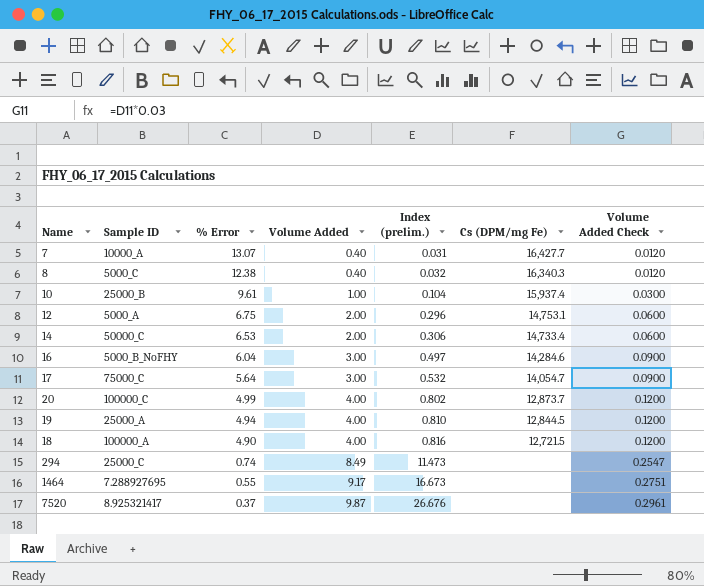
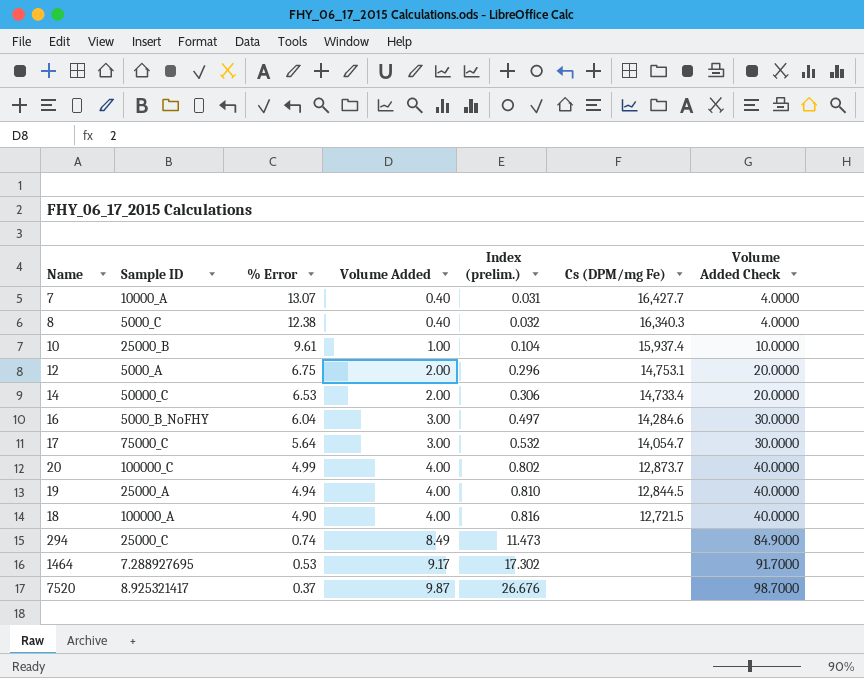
column Volume Added Check | formula: [Volume Added] * 0.03 -> [Volume Added] * 10
1464 | % Error: 0.55 -> 0.53
1464 | Index (prelim.): 16.673 -> 17.302

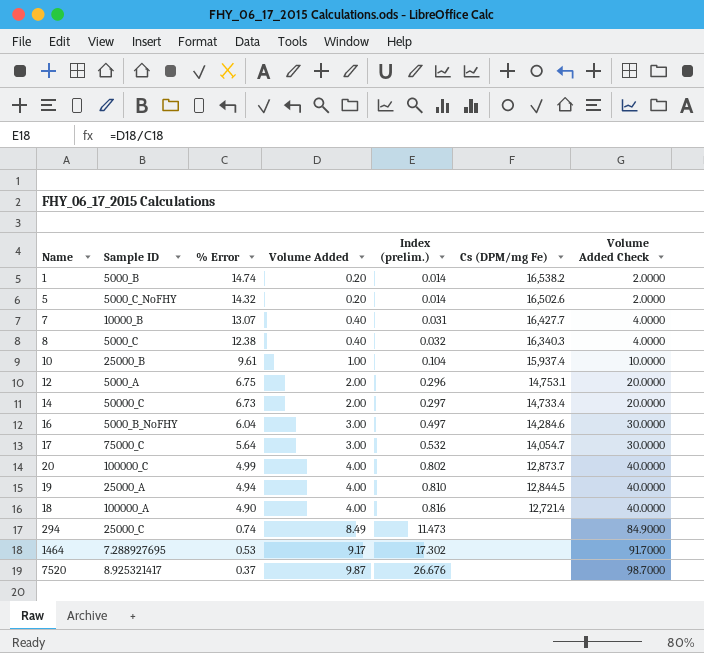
row 1: none -> 5000_B | 14.74 | 0.20 | 0.014 | 16,538.2 | 2.0000
row 5: none -> 5000_C_NoFHY | 14.32 | 0.20 | 0.014 | 16,502.6 | 2.0000
7 | Sample ID: 10000_A -> 10000_B
14 | % Error: 6.53 -> 6.73
14 | Index (prelim.): 0.306 -> 0.297
18 | Cs (DPM/mg Fe): 12,721.5 -> 12,721.4

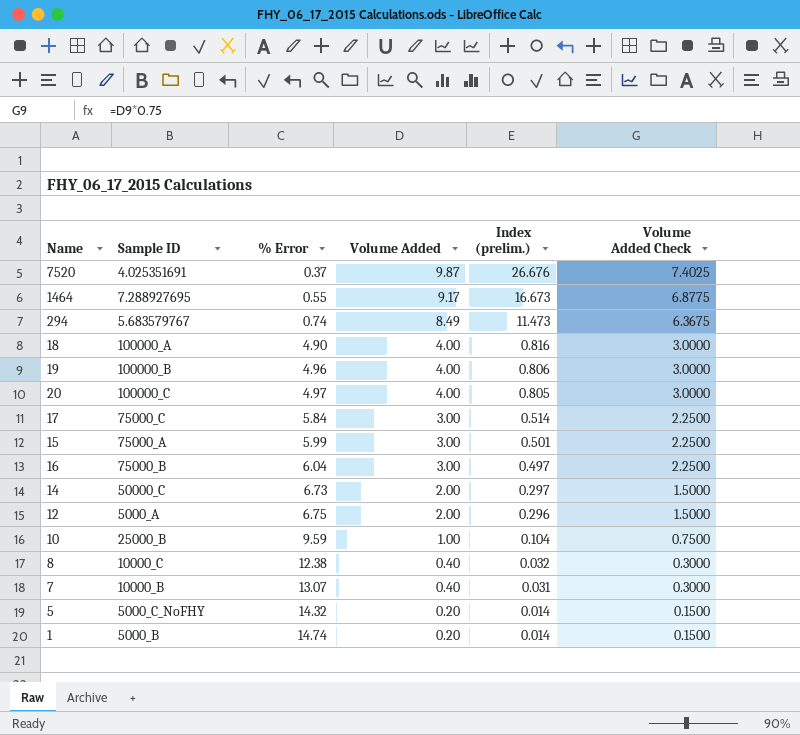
row order: % Error descending -> % Error ascending
column Cs (DPM/mg Fe) | position: 6 -> none
column Volume Added Check | formula: [Volume Added] * 10 -> [Volume Added] * 0.75
7520 | Sample ID: 8.925321417 -> 4.025351691
1464 | % Error: 0.53 -> 0.55
1464 | Index (prelim.): 17.302 -> 16.673
294 | Sample ID: 25000_C -> 5.683579767
19 | Sample ID: 25000_A -> 100000_B
19 | % Error: 4.94 -> 4.96
19 | Index (prelim.): 0.810 -> 0.806
20 | % Error: 4.99 -> 4.97
20 | Index (prelim.): 0.802 -> 0.805
17 | % Error: 5.64 -> 5.84
17 | Index (prelim.): 0.532 -> 0.514
row 15: none -> 75000_A | 5.99 | 3.00 | 0.501 | 2.2500
16 | Sample ID: 5000_B_NoFHY -> 75000_B
10 | % Error: 9.61 -> 9.59
8 | Sample ID: 5000_C -> 10000_C

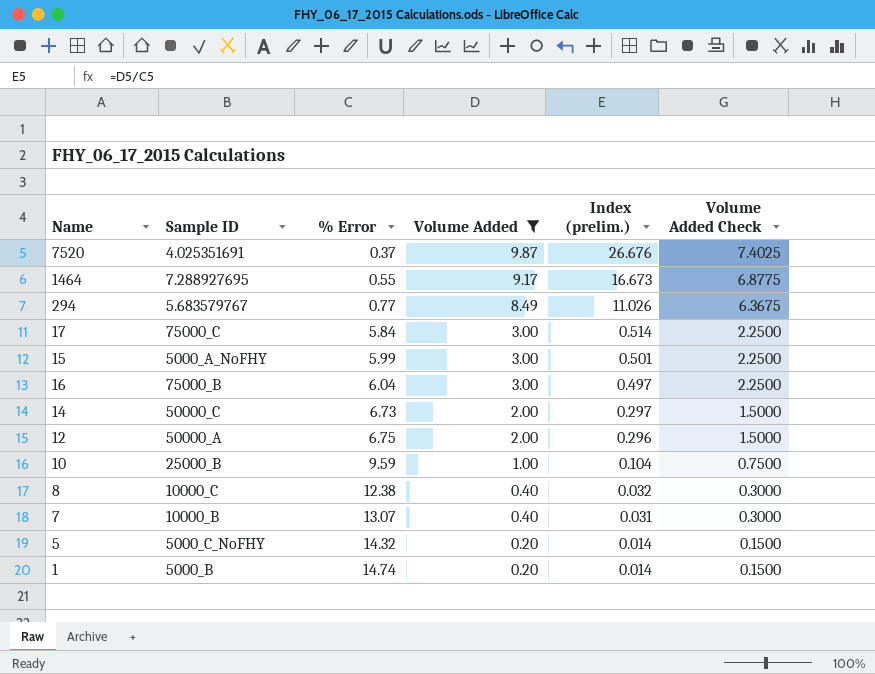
filter: none -> Volume Added != 4.00
294 | % Error: 0.74 -> 0.77
294 | Index (prelim.): 11.473 -> 11.026
15 | Sample ID: 75000_A -> 5000_A_NoFHY
12 | Sample ID: 5000_A -> 50000_A

